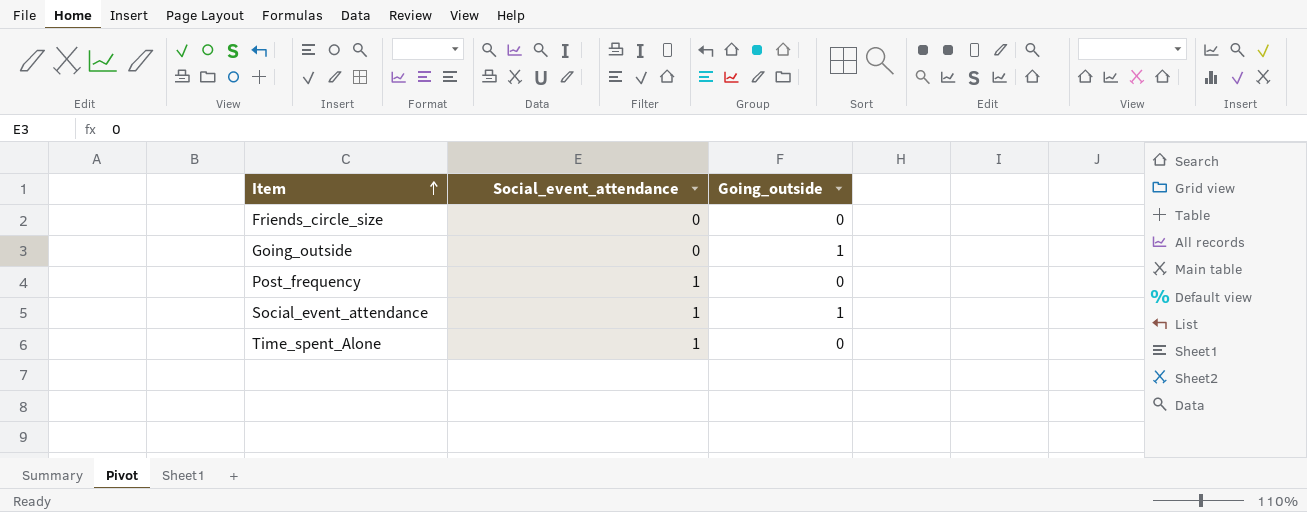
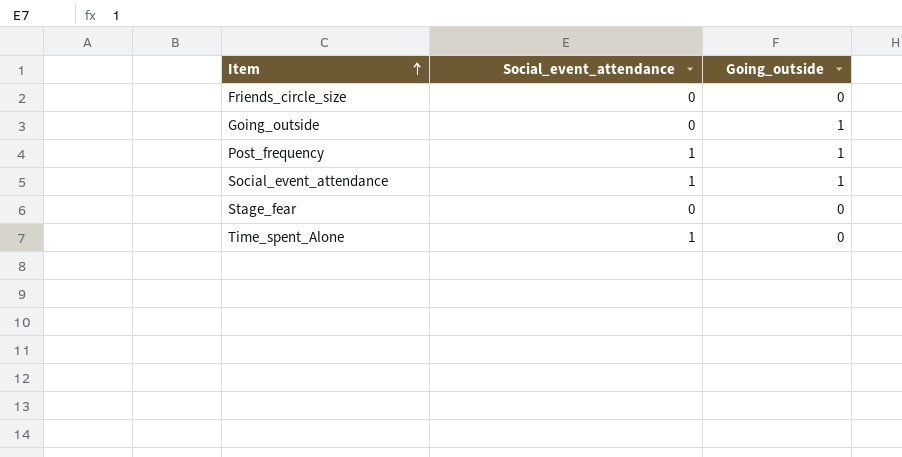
Post_frequency | Going_outside: 0 -> 1
row Stage_fear: none -> 0 | 0

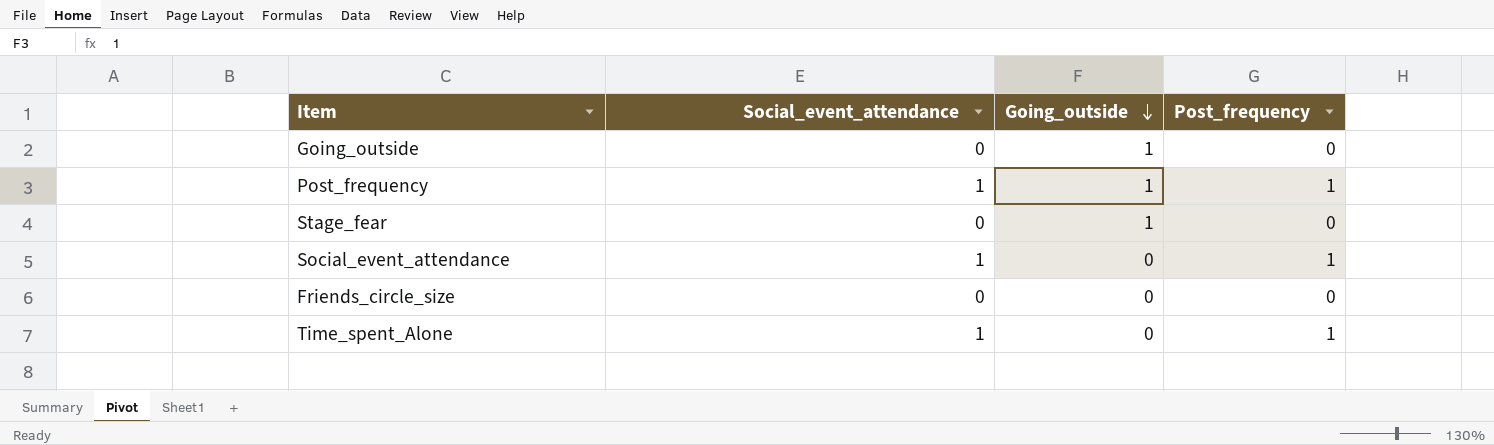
row order: Item ascending -> Going_outside descending
column Post_frequency | position: none -> 4
Stage_fear | Going_outside: 0 -> 1
Social_event_attendance | Going_outside: 1 -> 0

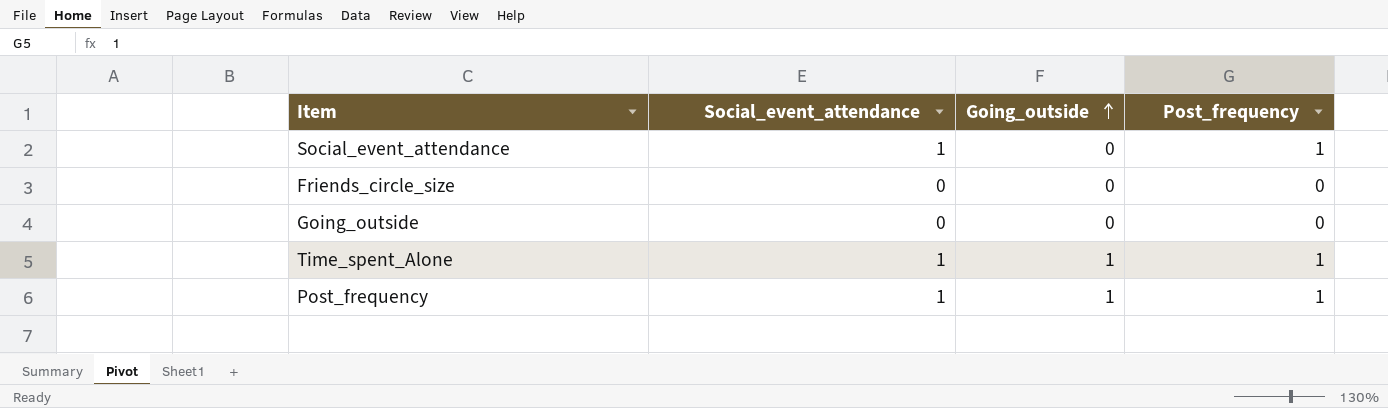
row order: Going_outside descending -> Going_outside ascending
row Stage_fear: 0 | 1 | 0 -> none
Going_outside | Going_outside: 1 -> 0
Time_spent_Alone | Going_outside: 0 -> 1

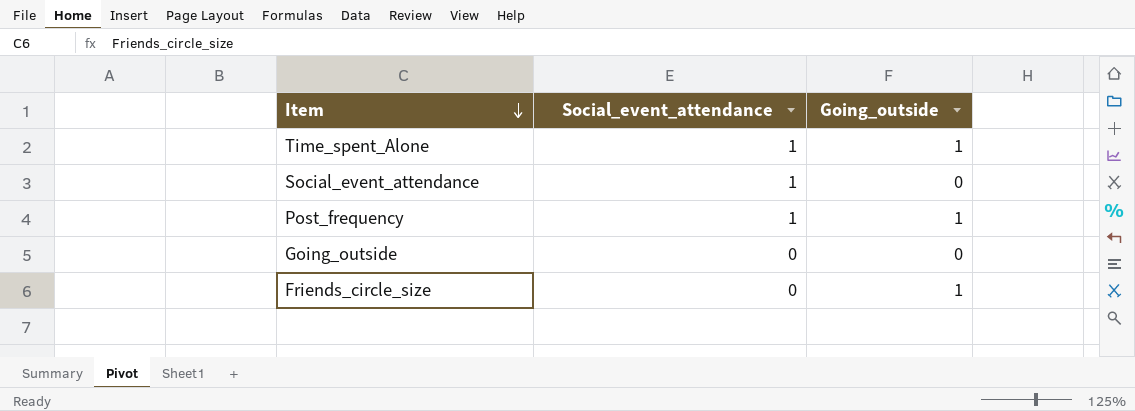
row order: Going_outside ascending -> Item descending
column Post_frequency | position: 4 -> none
Friends_circle_size | Going_outside: 0 -> 1

